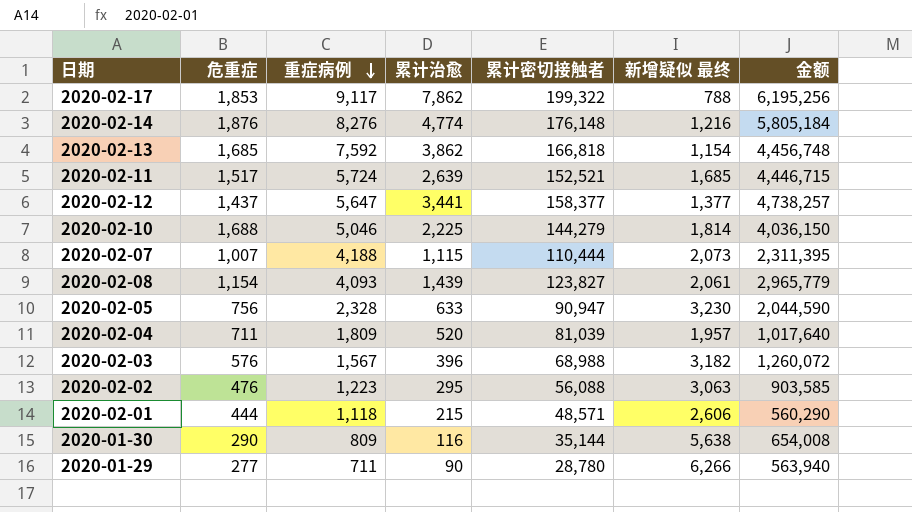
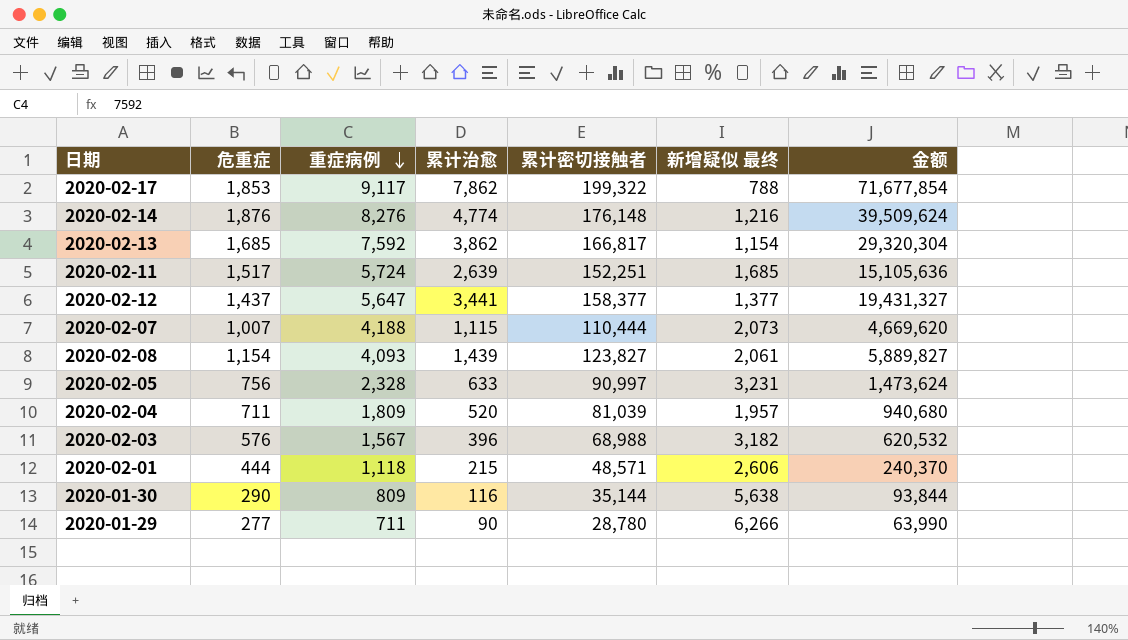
column 金额 | formula: [累计治愈] * [新增疑似 最终] -> [重症病例] * [累计治愈]
row 2020-02-10: 1,688 | 5,046 | 2,225 | 144,279 | 1,814 | 4,036,150 -> none
row 2020-02-02: 476 | 1,223 | 295 | 56,088 | 3,063 | 903,585 -> none
2020-02-13 | 累计密切接触者: 166,818 -> 166,817
2020-02-11 | 累计密切接触者: 152,521 -> 152,251
2020-02-05 | 累计密切接触者: 90,947 -> 90,997
2020-02-05 | 新增疑似 最终: 3,230 -> 3,231

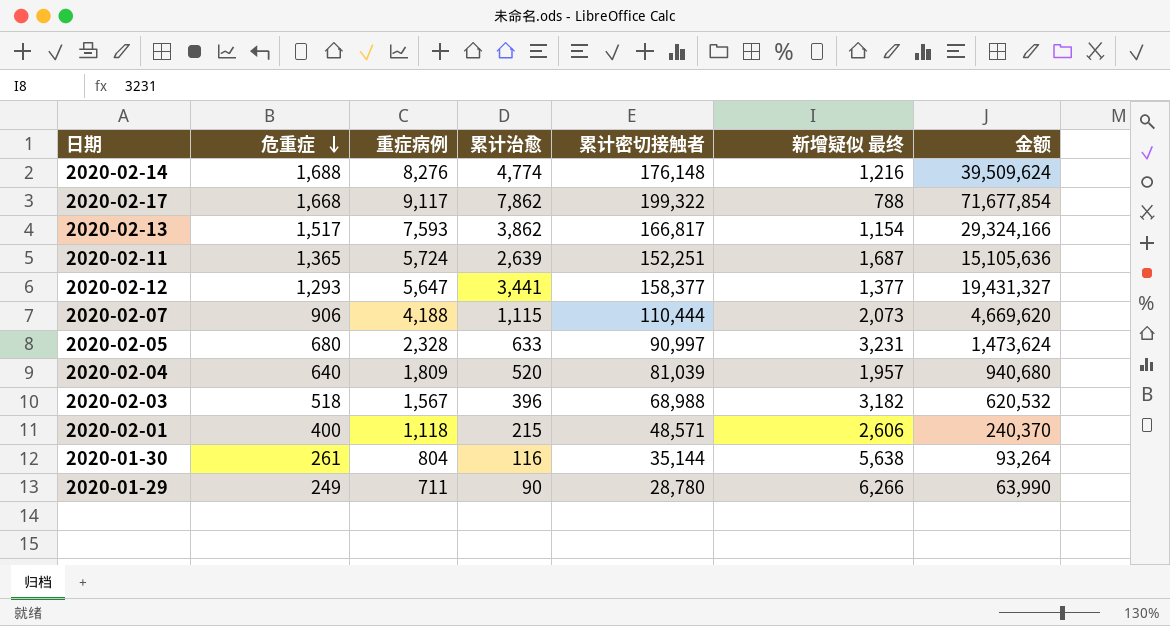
row order: 重症病例 descending -> 危重症 descending
row 2020-02-08: 1,154 | 4,093 | 1,439 | 123,827 | 2,061 | 5,889,827 -> none
2020-02-14 | 危重症: 1,876 -> 1,688
2020-02-17 | 危重症: 1,853 -> 1,668
2020-02-13 | 危重症: 1,685 -> 1,517
2020-02-13 | 重症病例: 7,592 -> 7,593
2020-02-13 | 金额: 29,320,304 -> 29,324,166
2020-02-11 | 危重症: 1,517 -> 1,365
2020-02-11 | 新增疑似 最终: 1,685 -> 1,687
2020-02-12 | 危重症: 1,437 -> 1,293
2020-02-07 | 危重症: 1,007 -> 906
2020-02-05 | 危重症: 756 -> 680
2020-02-04 | 危重症: 711 -> 640
2020-02-03 | 危重症: 576 -> 518
2020-02-01 | 危重症: 444 -> 400
2020-01-30 | 危重症: 290 -> 261
2020-01-30 | 重症病例: 809 -> 804
2020-01-30 | 金额: 93,844 -> 93,264
2020-01-29 | 危重症: 277 -> 249

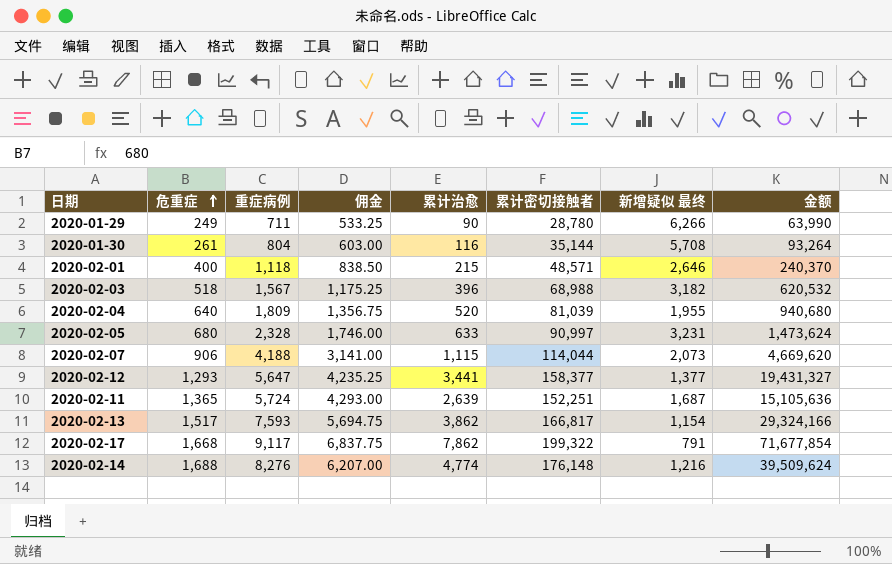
row order: 危重症 descending -> 危重症 ascending
column 佣金 | formula: none -> [重症病例] * 0.75
2020-01-30 | 新增疑似 最终: 5,638 -> 5,708
2020-02-01 | 新增疑似 最终: 2,606 -> 2,646
2020-02-04 | 新增疑似 最终: 1,957 -> 1,955
2020-02-07 | 累计密切接触者: 110,444 -> 114,044
2020-02-17 | 新增疑似 最终: 788 -> 791

